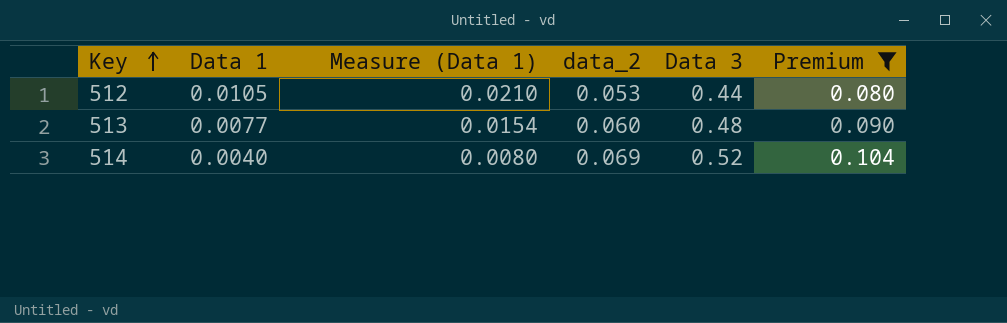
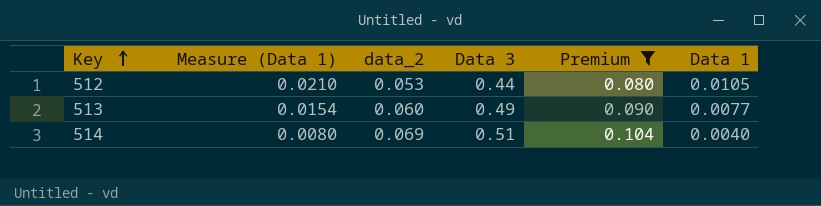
column Data 1 | position: 2 -> 6
513 | Data 3: 0.48 -> 0.49
514 | Data 3: 0.52 -> 0.51

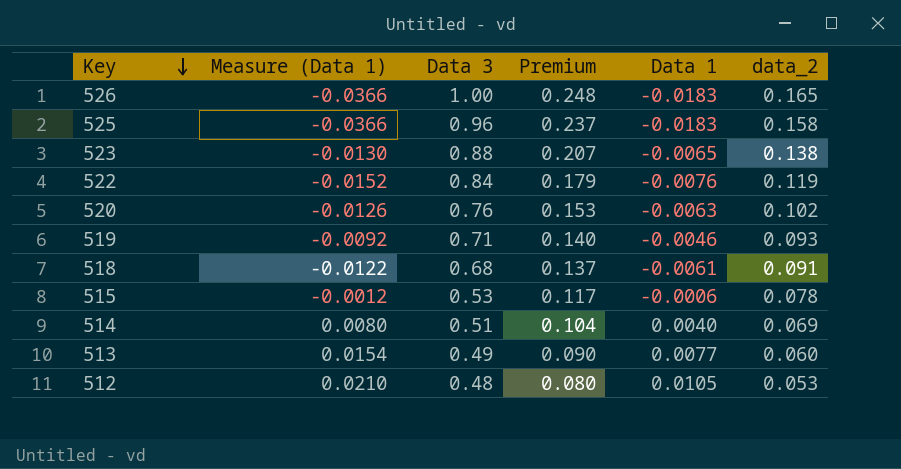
filter: Premium <= 0.104 -> none
row order: Key ascending -> Key descending
column data_2 | position: 3 -> 6
512 | Data 3: 0.44 -> 0.48

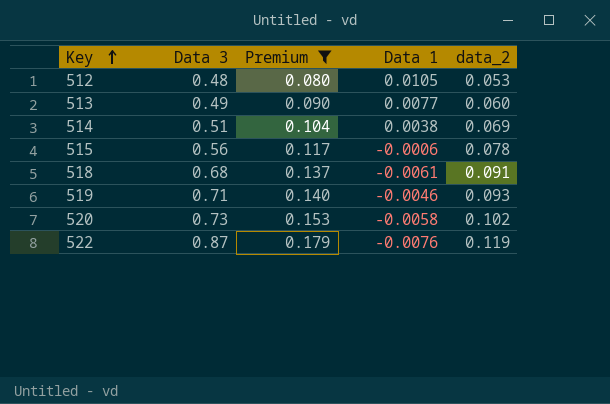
filter: none -> Premium <= 0.179
row order: Key descending -> Key ascending
column Measure (Data 1) | formula: [Data 1] * 2 -> none
514 | Data 1: 0.0040 -> 0.0038
515 | Data 3: 0.53 -> 0.56
520 | Data 3: 0.76 -> 0.73
520 | Data 1: -0.0063 -> -0.0058
522 | Data 3: 0.84 -> 0.87

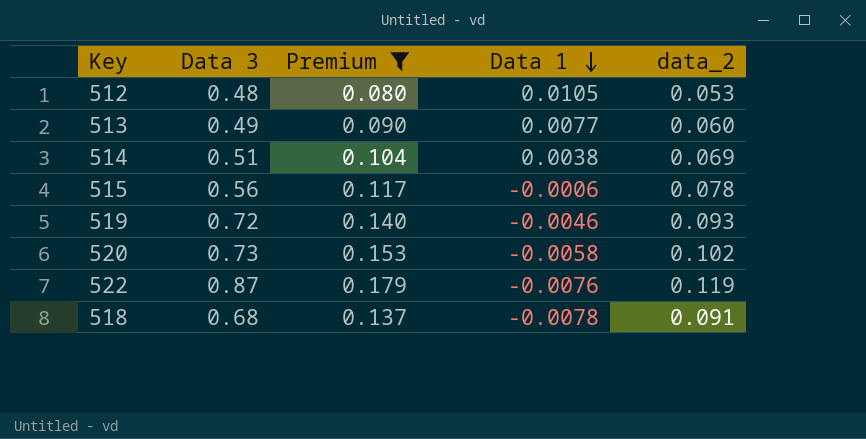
row order: Key ascending -> Data 1 descending
519 | Data 3: 0.71 -> 0.72
518 | Data 1: -0.0061 -> -0.0078

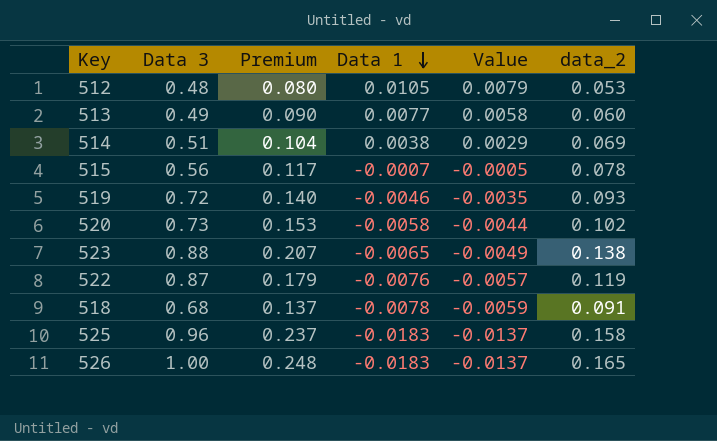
filter: Premium <= 0.179 -> none
column Value | formula: none -> [Data 1] * 0.75
515 | Data 1: -0.0006 -> -0.0007

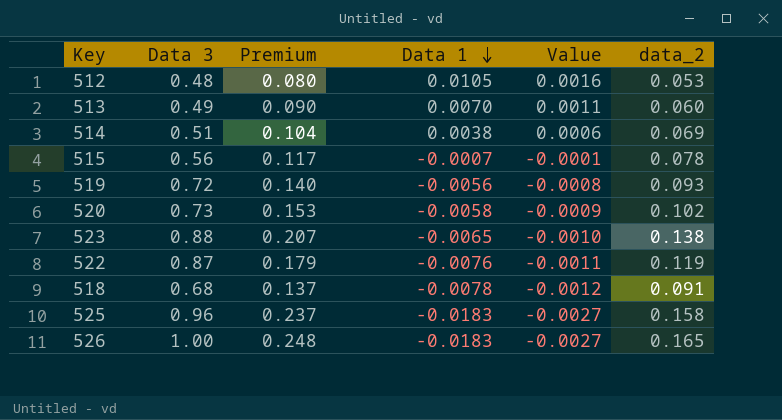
column Value | formula: [Data 1] * 0.75 -> [Data 1] * 0.15
513 | Data 1: 0.0077 -> 0.0070
519 | Data 1: -0.0046 -> -0.0056

